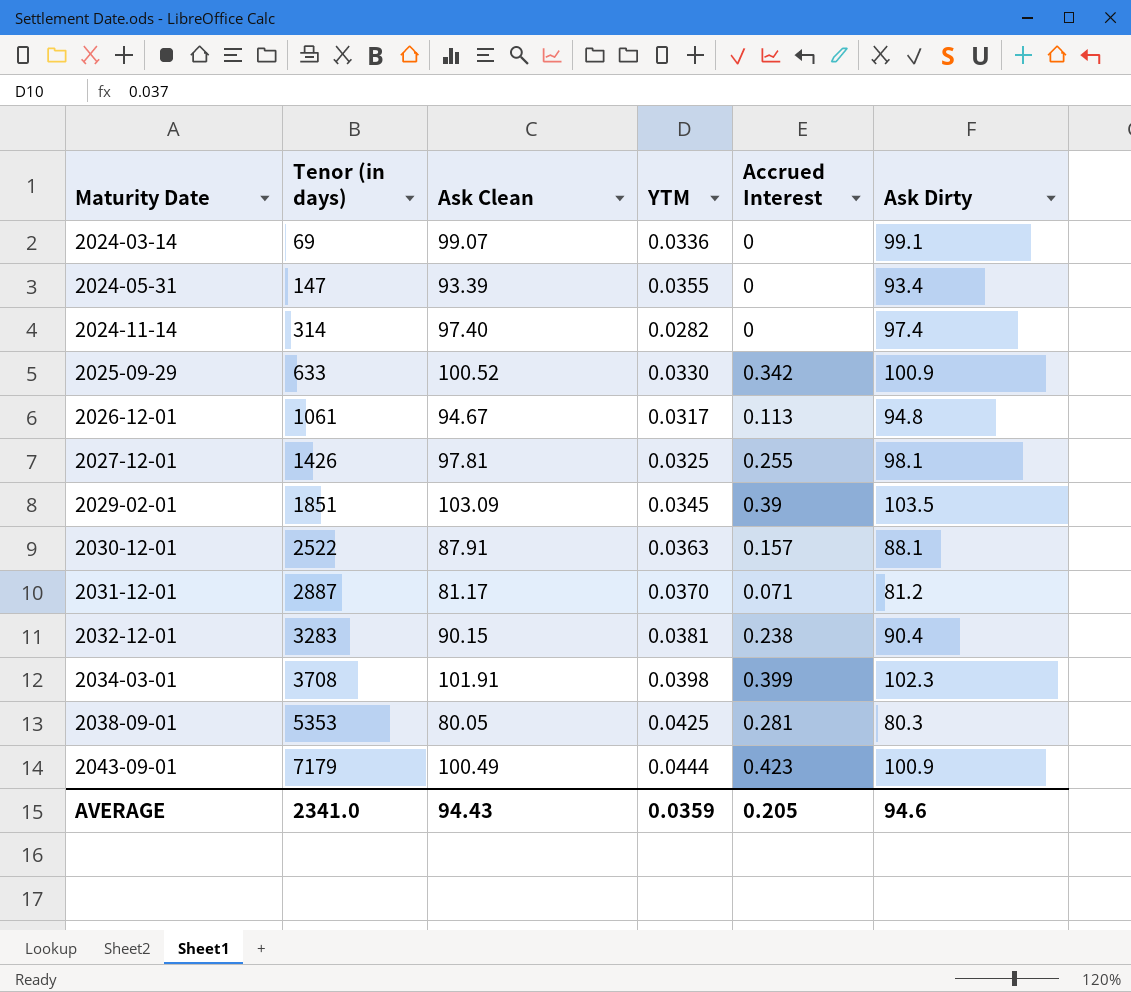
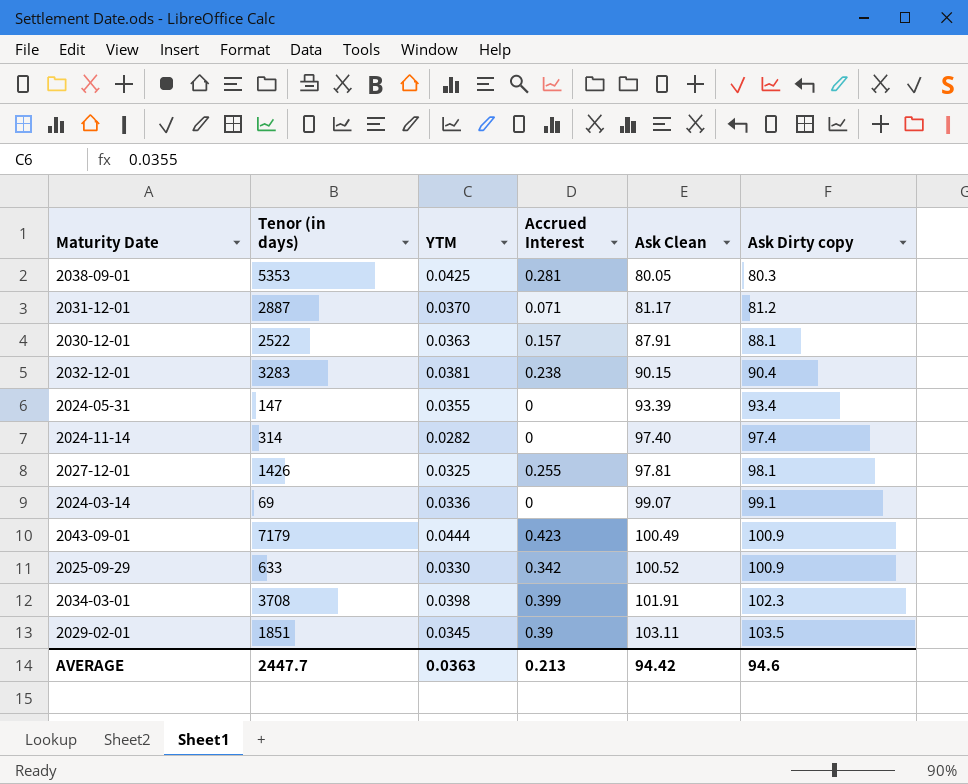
row order: Maturity Date ascending -> Ask Clean ascending
column Ask Clean | position: 3 -> 5
column name: Ask Dirty -> Ask Dirty copy
row 2026-12-01: 1061 | 94.67 | 0.0317 | 0.113 | 94.8 -> none
2029-02-01 | Ask Clean: 103.09 -> 103.11
AVERAGE | Tenor (in days): 2341.0 -> 2447.7
AVERAGE | YTM: 0.0359 -> 0.0363
AVERAGE | Accrued Interest: 0.205 -> 0.213
AVERAGE | Ask Clean: 94.43 -> 94.42

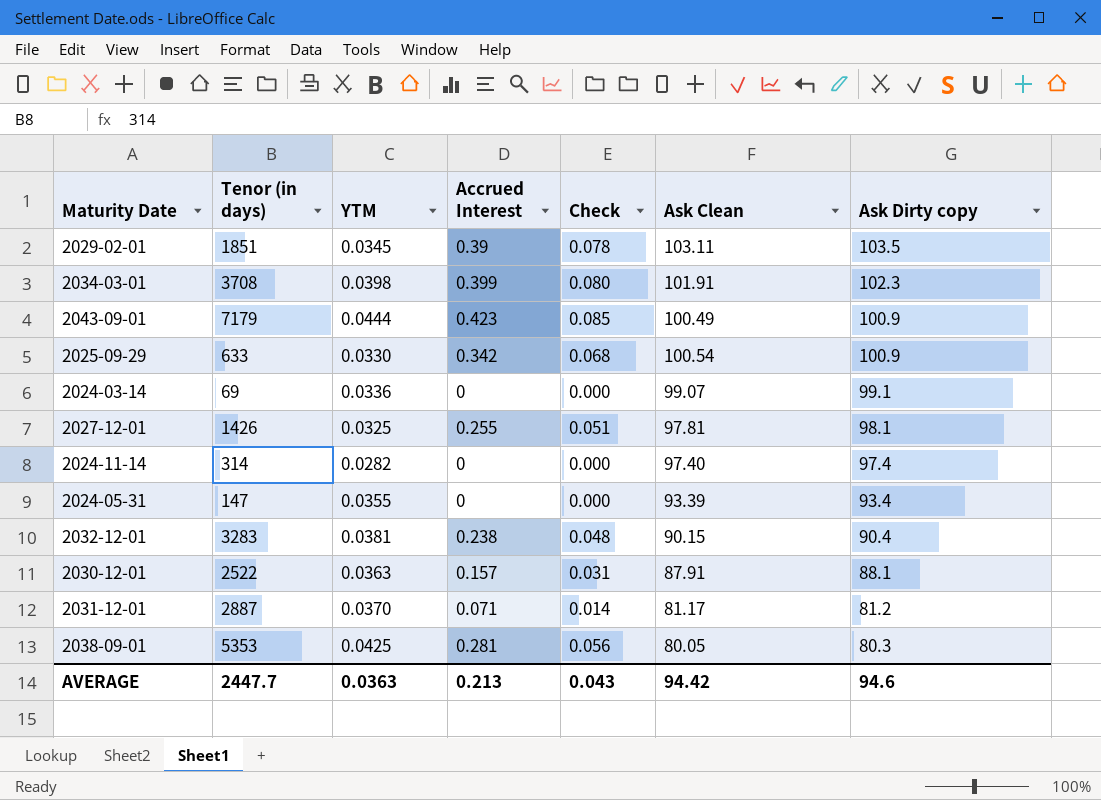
row order: Ask Clean ascending -> Ask Dirty copy descending
column Check | formula: none -> [Accrued Interest] * 0.2
2025-09-29 | Ask Clean: 100.52 -> 100.54

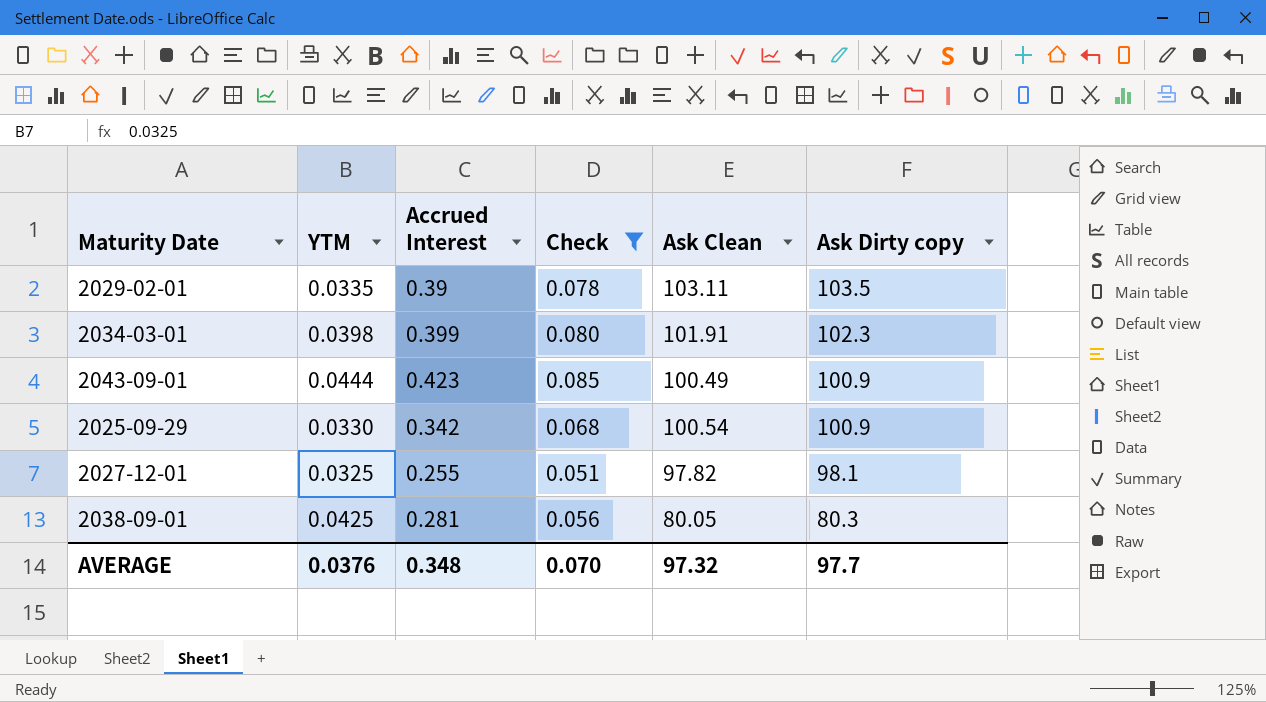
filter: none -> Check >= 0.051
column Tenor (in days) | position: 2 -> none
2029-02-01 | YTM: 0.0345 -> 0.0335
2027-12-01 | Ask Clean: 97.81 -> 97.82
AVERAGE | YTM: 0.0363 -> 0.0376
AVERAGE | Accrued Interest: 0.213 -> 0.348
AVERAGE | Check: 0.043 -> 0.070
AVERAGE | Ask Clean: 94.42 -> 97.32
AVERAGE | Ask Dirty copy: 94.6 -> 97.7

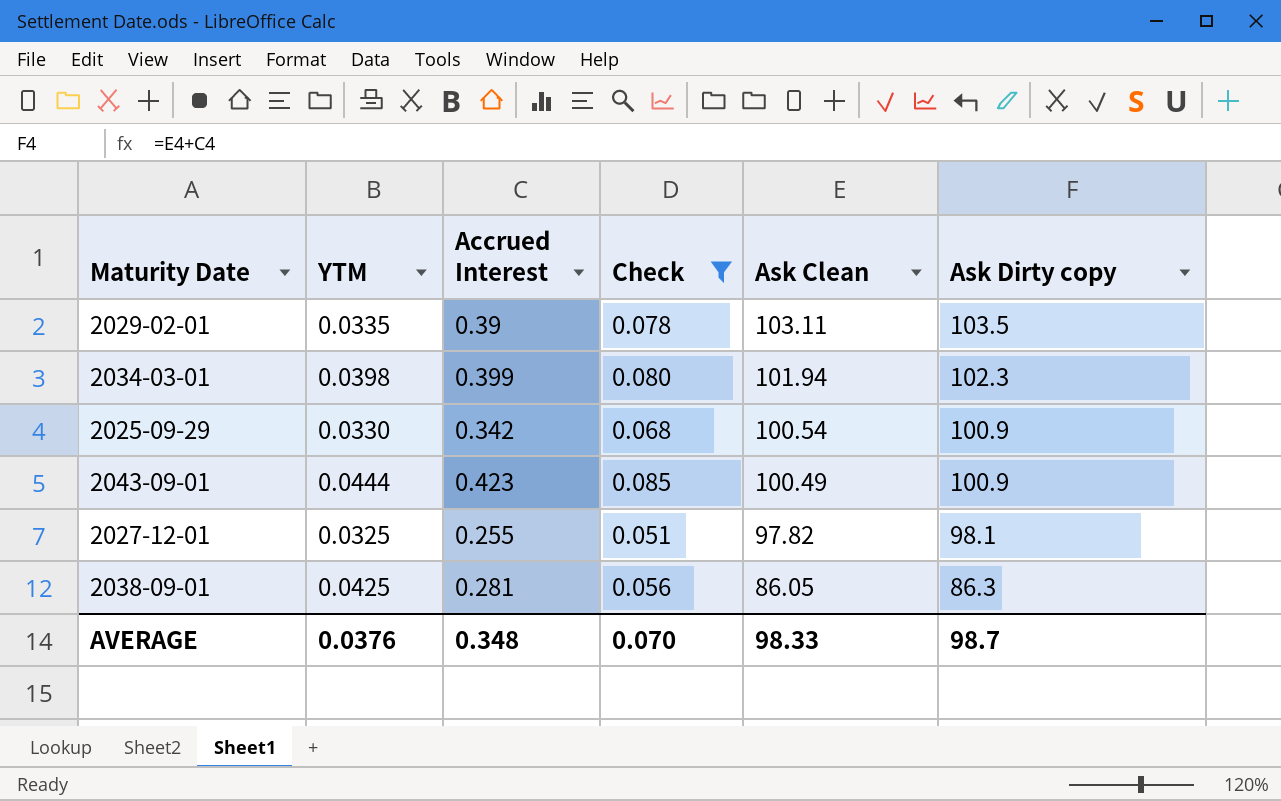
row order: Ask Dirty copy descending -> Ask Clean descending
2034-03-01 | Ask Clean: 101.91 -> 101.94
2038-09-01 | Ask Clean: 80.05 -> 86.05
2038-09-01 | Ask Dirty copy: 80.3 -> 86.3
AVERAGE | Ask Clean: 97.32 -> 98.33
AVERAGE | Ask Dirty copy: 97.7 -> 98.7

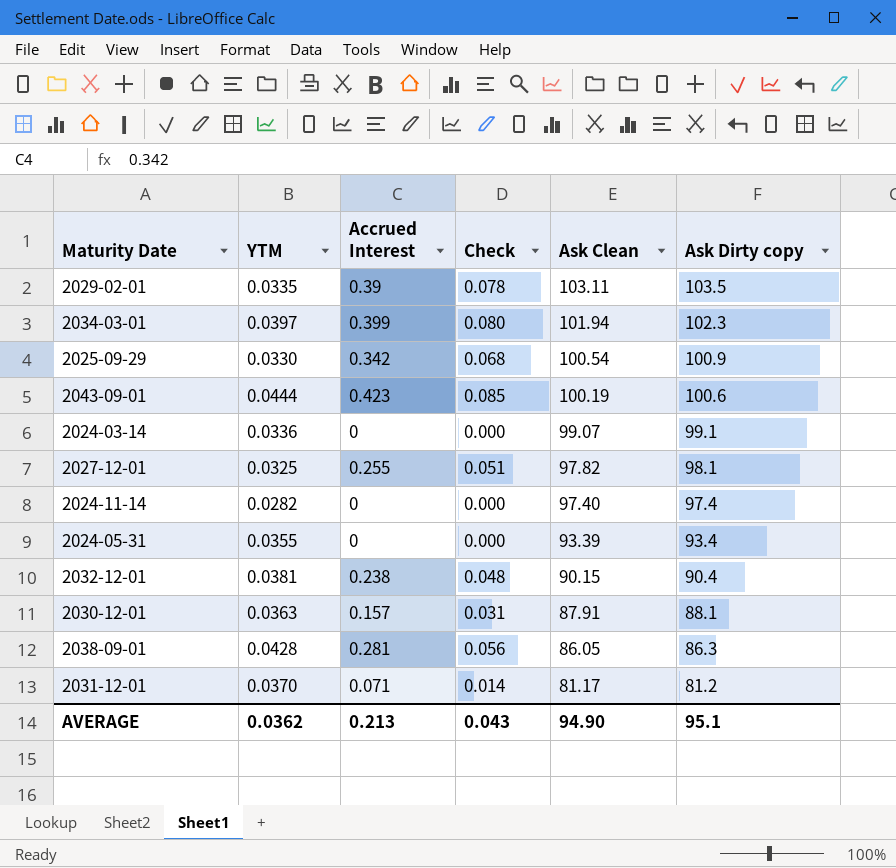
filter: Check >= 0.051 -> none
2034-03-01 | YTM: 0.0398 -> 0.0397
2043-09-01 | Ask Clean: 100.49 -> 100.19
2043-09-01 | Ask Dirty copy: 100.9 -> 100.6
2038-09-01 | YTM: 0.0425 -> 0.0428
AVERAGE | YTM: 0.0376 -> 0.0362
AVERAGE | Accrued Interest: 0.348 -> 0.213
AVERAGE | Check: 0.070 -> 0.043
AVERAGE | Ask Clean: 98.33 -> 94.90
AVERAGE | Ask Dirty copy: 98.7 -> 95.1

